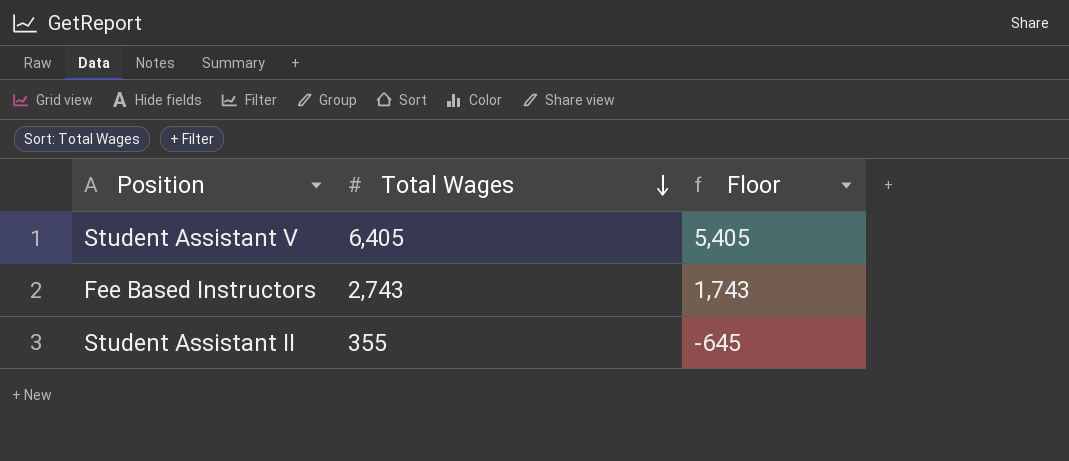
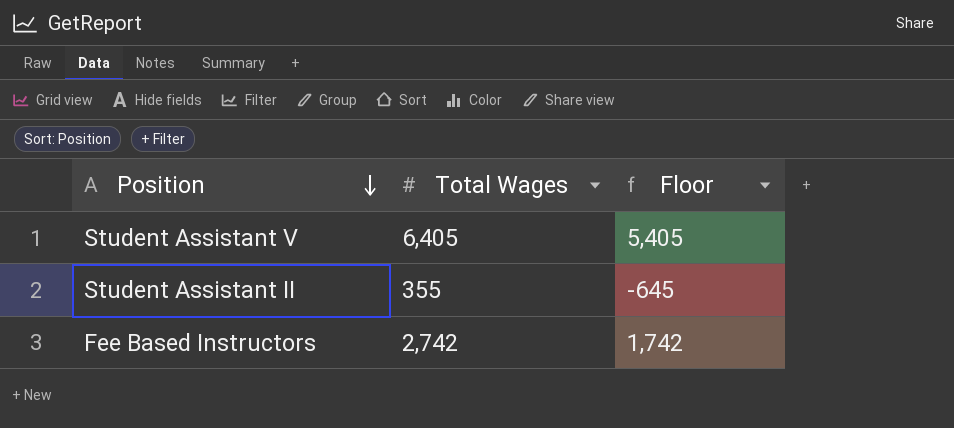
row order: Total Wages descending -> Position descending
Fee Based Instructors | Total Wages: 2,743 -> 2,742
Fee Based Instructors | Floor: 1,743 -> 1,742

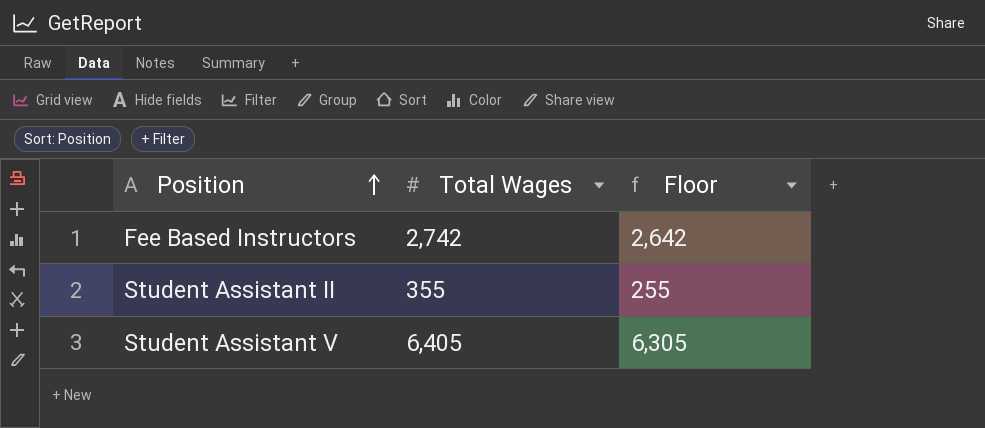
row order: Position descending -> Position ascending
column Floor | formula: [Total Wages] - 1000 -> [Total Wages] - 100

